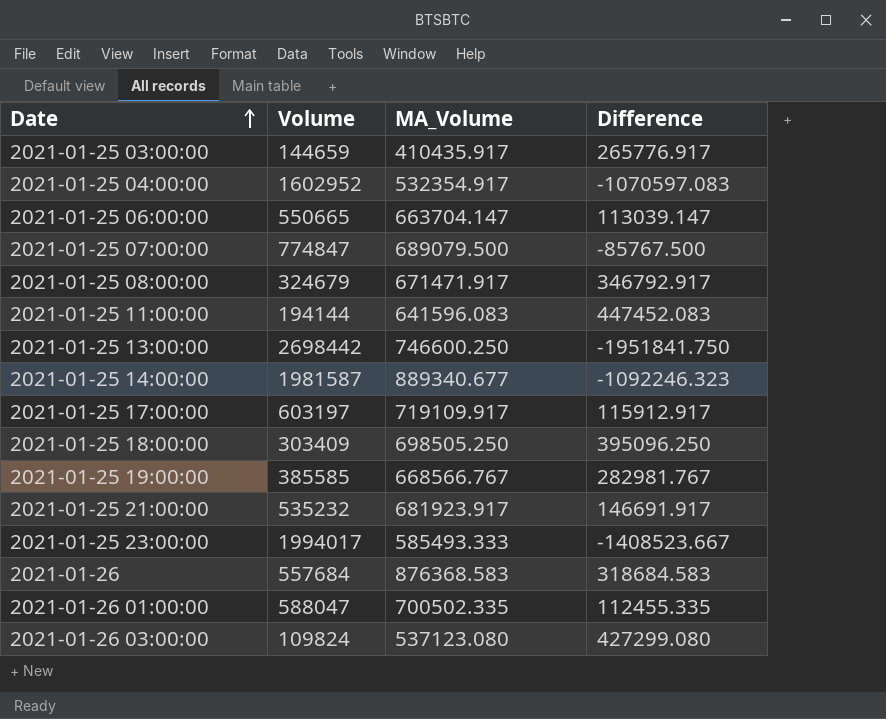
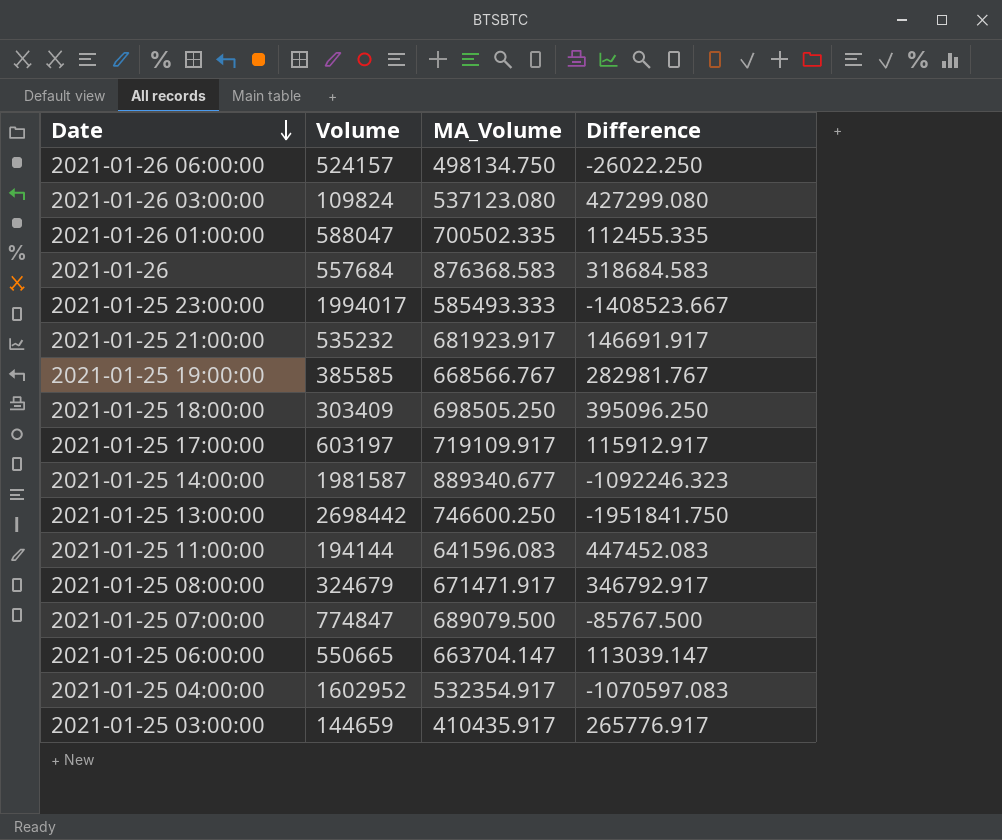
row order: Date ascending -> Date descending
row 2021-01-26 06:00:00: none -> 524157 | 498134.750 | -26022.250

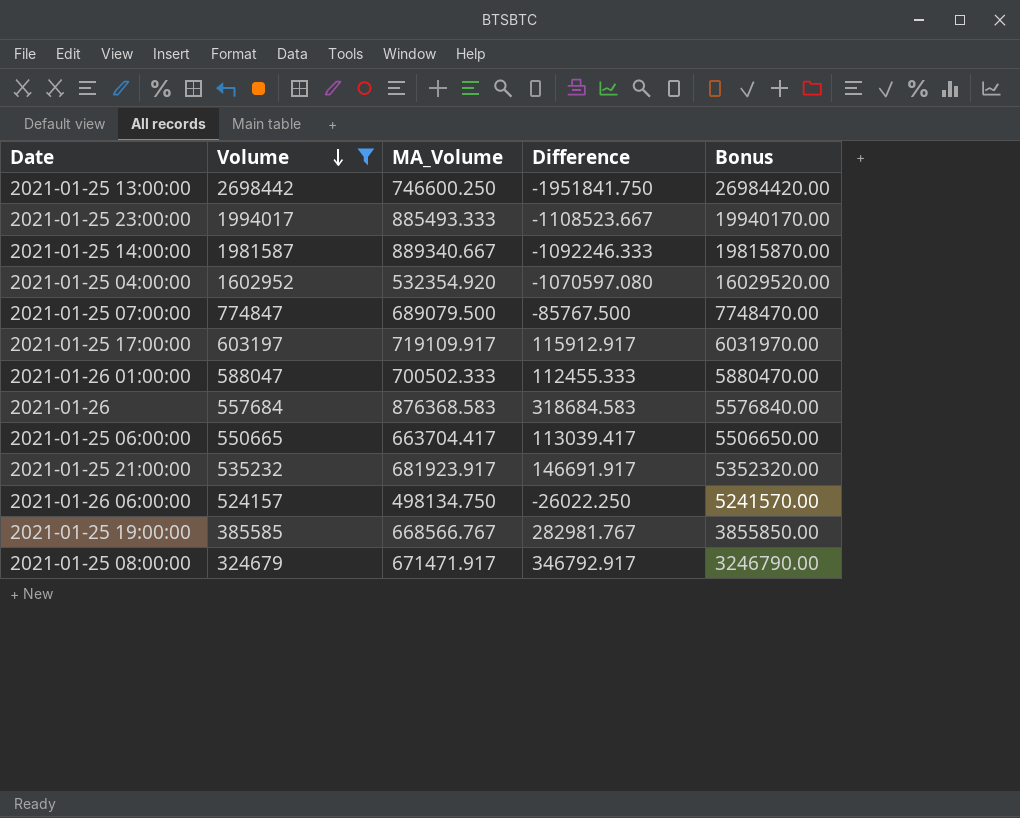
filter: none -> Volume >= 324679
row order: Date descending -> Volume descending
column Bonus | formula: none -> [Volume] * 10
2021-01-25 23:00:00 | MA_Volume: 585493.333 -> 885493.333
2021-01-25 23:00:00 | Difference: -1408523.667 -> -1108523.667
2021-01-25 14:00:00 | MA_Volume: 889340.677 -> 889340.667
2021-01-25 14:00:00 | Difference: -1092246.323 -> -1092246.333
2021-01-25 04:00:00 | MA_Volume: 532354.917 -> 532354.920
2021-01-25 04:00:00 | Difference: -1070597.083 -> -1070597.080
2021-01-26 01:00:00 | MA_Volume: 700502.335 -> 700502.333
2021-01-26 01:00:00 | Difference: 112455.335 -> 112455.333
2021-01-25 06:00:00 | MA_Volume: 663704.147 -> 663704.417
2021-01-25 06:00:00 | Difference: 113039.147 -> 113039.417

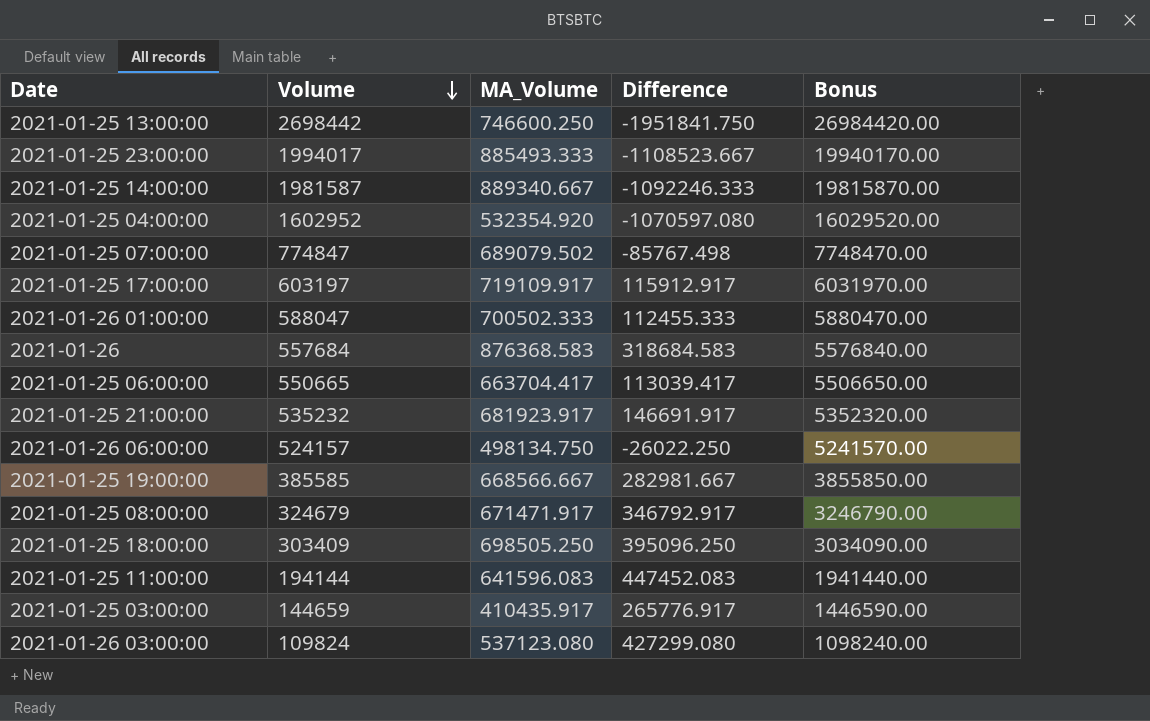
filter: Volume >= 324679 -> none
2021-01-25 07:00:00 | MA_Volume: 689079.500 -> 689079.502
2021-01-25 07:00:00 | Difference: -85767.500 -> -85767.498
2021-01-25 19:00:00 | MA_Volume: 668566.767 -> 668566.667
2021-01-25 19:00:00 | Difference: 282981.767 -> 282981.667

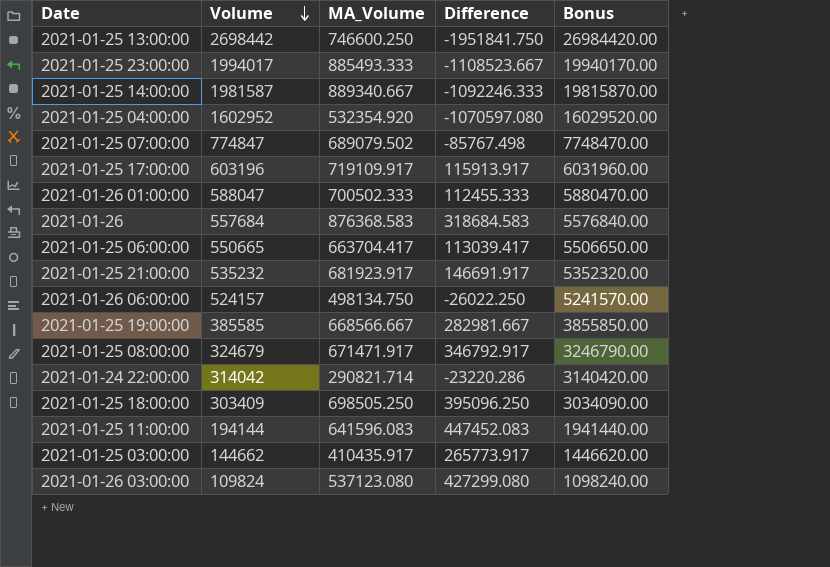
2021-01-25 17:00:00 | Volume: 603197 -> 603196
2021-01-25 17:00:00 | Difference: 115912.917 -> 115913.917
2021-01-25 17:00:00 | Bonus: 6031970.00 -> 6031960.00
row 2021-01-24 22:00:00: none -> 314042 | 290821.714 | -23220.286 | 3140420.00
2021-01-25 03:00:00 | Volume: 144659 -> 144662
2021-01-25 03:00:00 | Difference: 265776.917 -> 265773.917
2021-01-25 03:00:00 | Bonus: 1446590.00 -> 1446620.00

